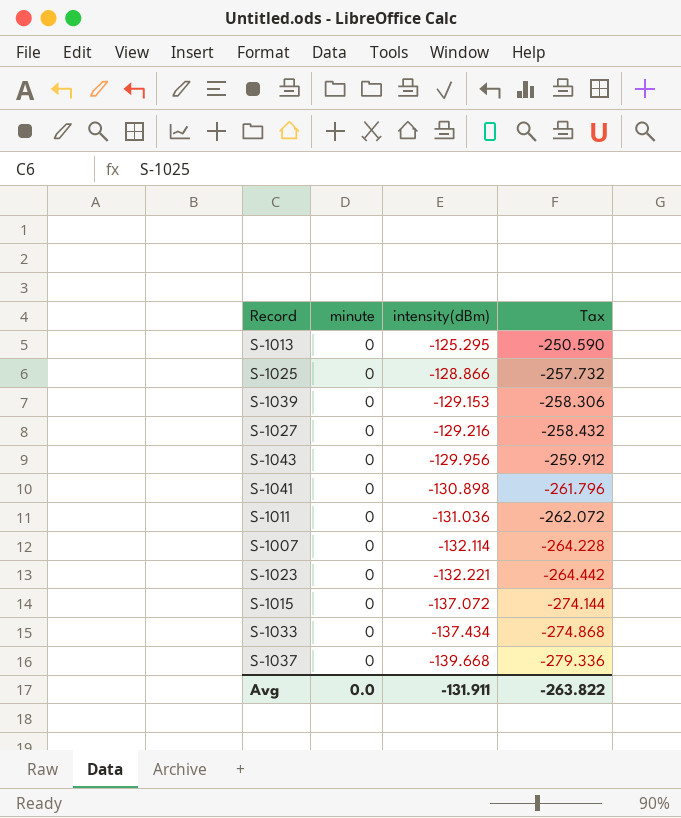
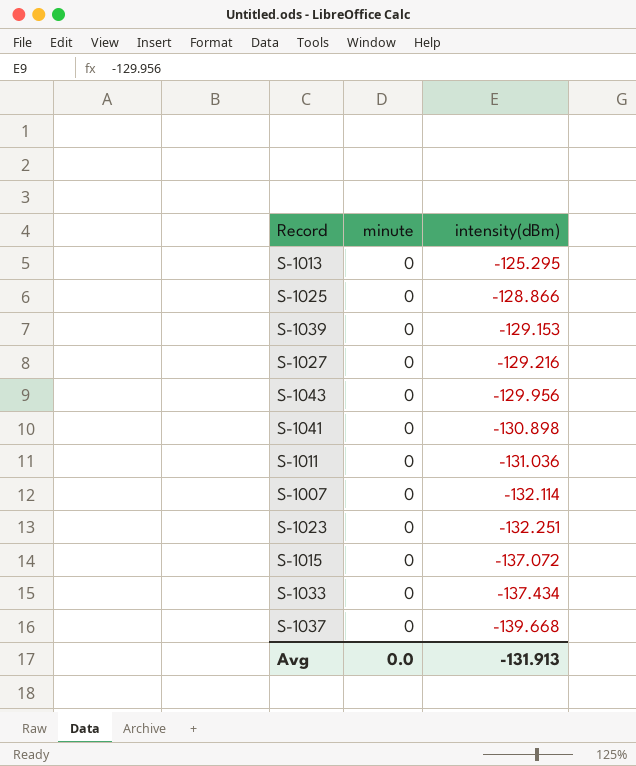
column Tax | formula: [intensity(dBm)] * 2 -> none
S-1023 | intensity(dBm): -132.221 -> -132.251
Avg | intensity(dBm): -131.911 -> -131.913

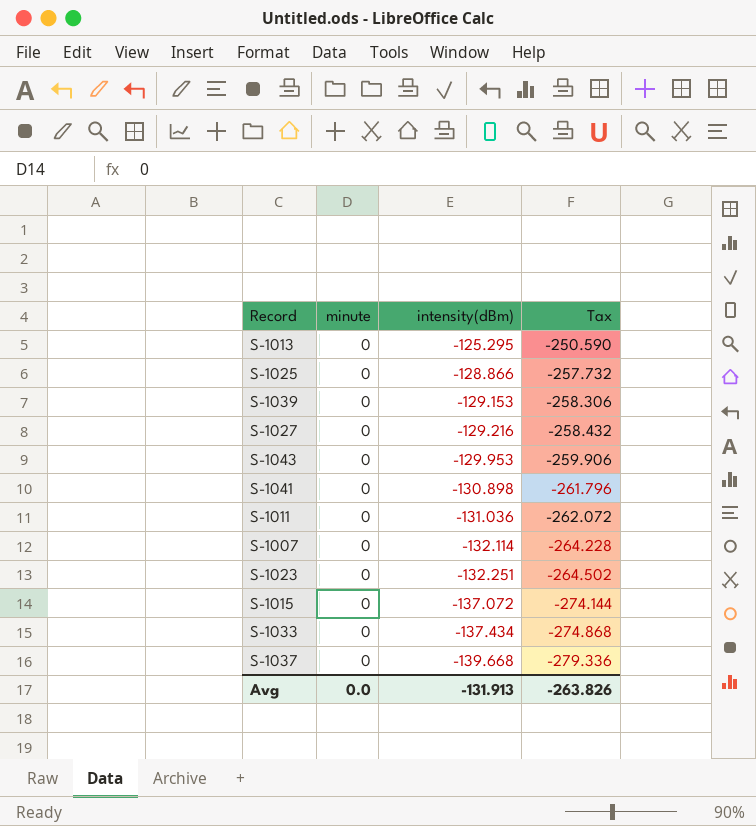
column Tax | formula: none -> [intensity(dBm)] * 2
S-1043 | intensity(dBm): -129.956 -> -129.953

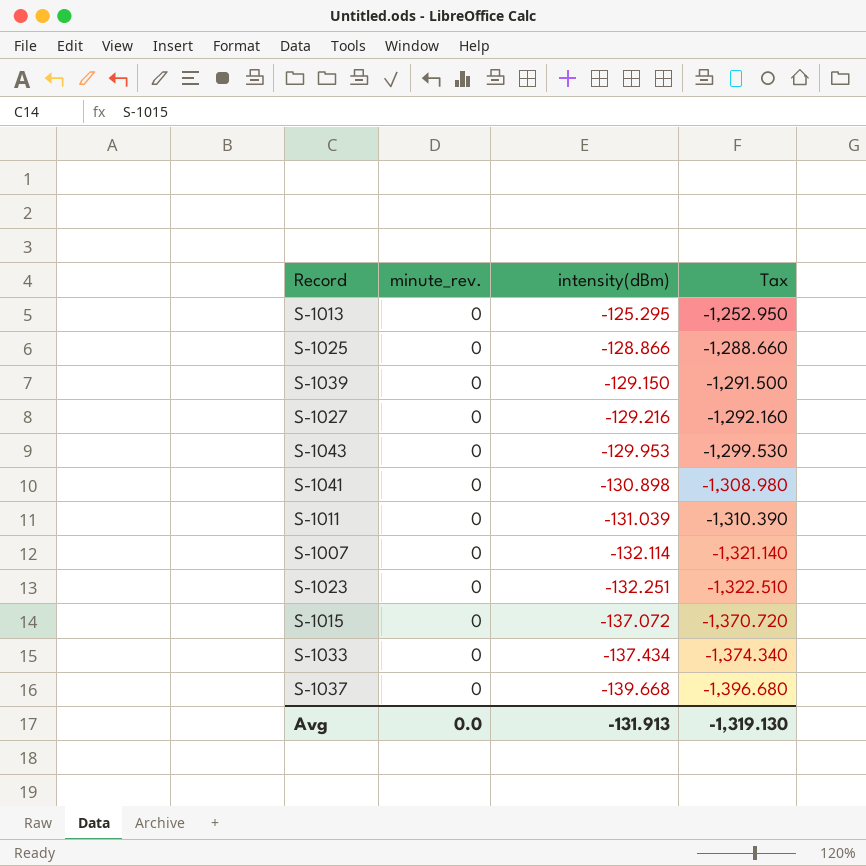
column name: minute -> minute_rev.
column Tax | formula: [intensity(dBm)] * 2 -> [intensity(dBm)] * 10
S-1039 | intensity(dBm): -129.153 -> -129.150
S-1011 | intensity(dBm): -131.036 -> -131.039
Avg | Tax: -263.826 -> -1,319.130

